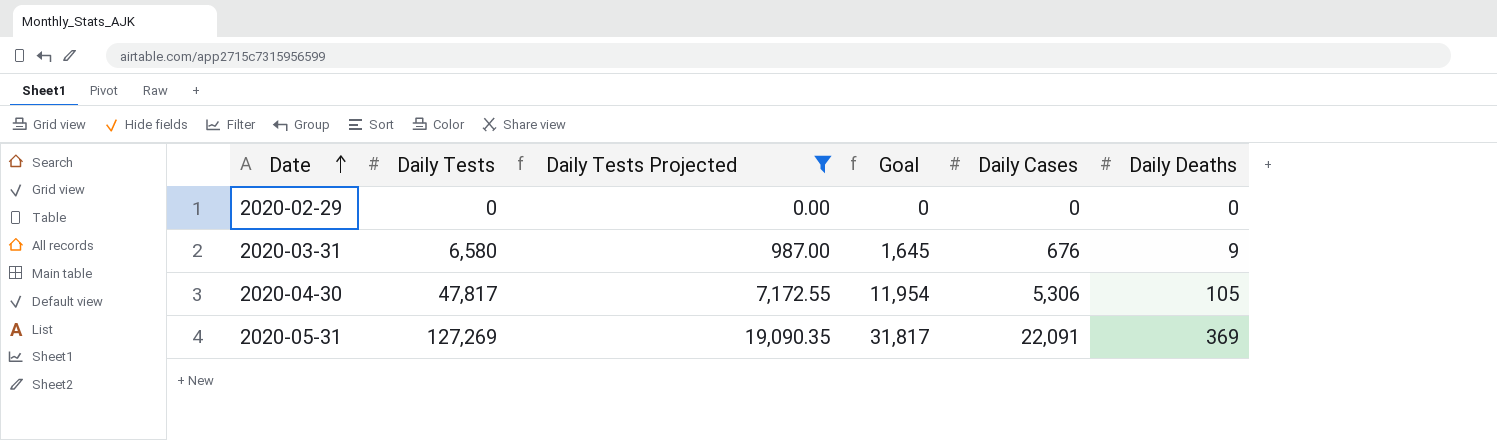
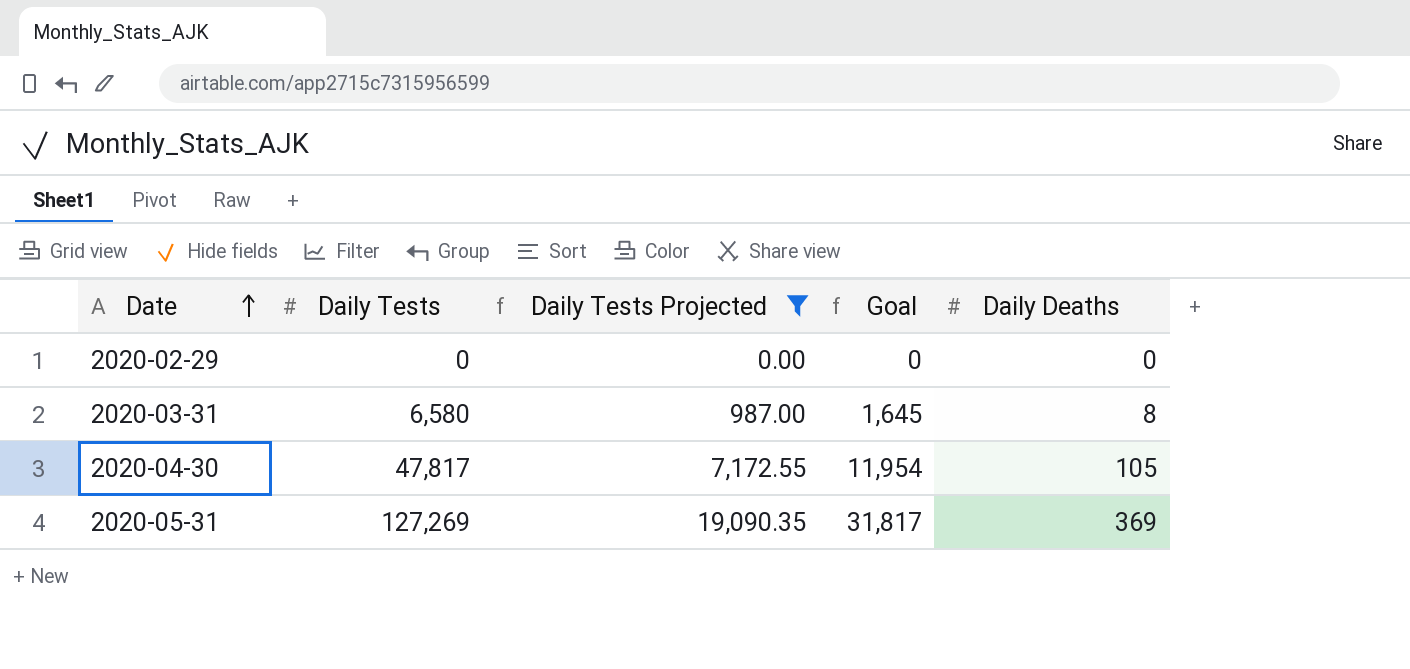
column Daily Cases | position: 5 -> none
2020-03-31 | Daily Deaths: 9 -> 8

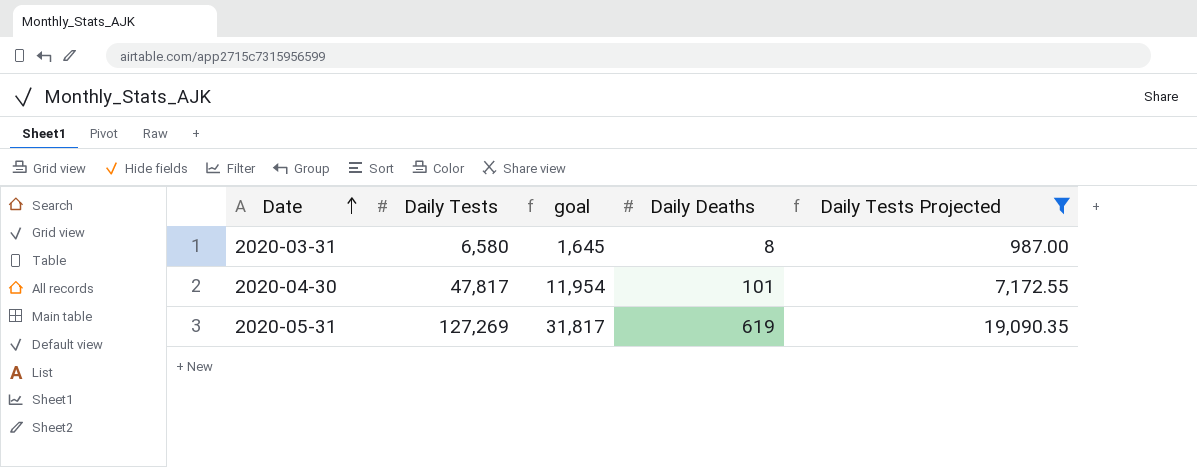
column name: Goal -> goal
column Daily Tests Projected | position: 3 -> 5
row 2020-02-29: 0 | 0.00 | 0 | 0 -> none
2020-04-30 | Daily Deaths: 105 -> 101
2020-05-31 | Daily Deaths: 369 -> 619

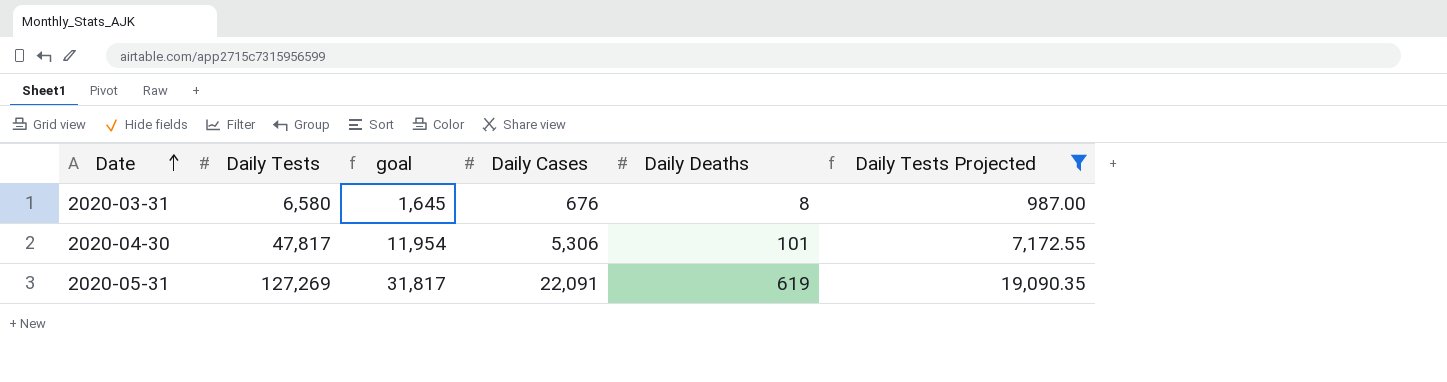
column Daily Cases | position: none -> 4

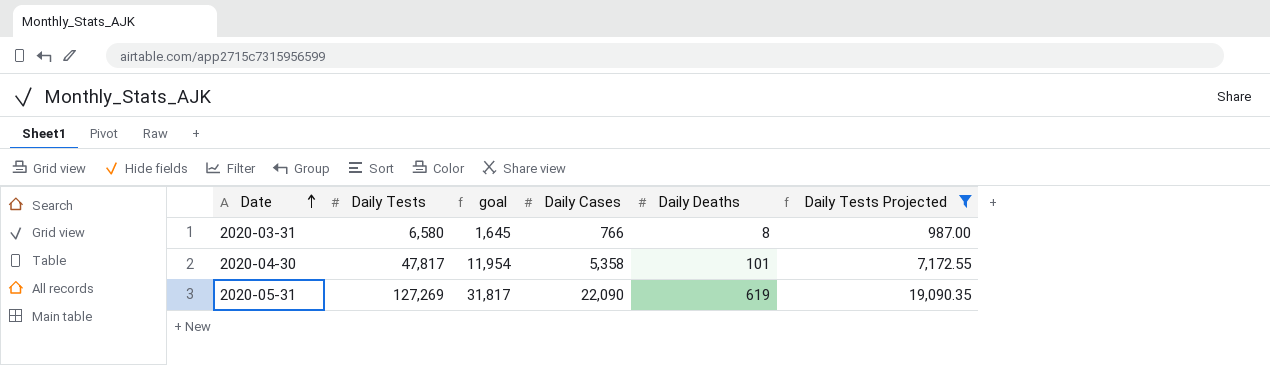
2020-03-31 | Daily Cases: 676 -> 766
2020-04-30 | Daily Cases: 5,306 -> 5,358
2020-05-31 | Daily Cases: 22,091 -> 22,090

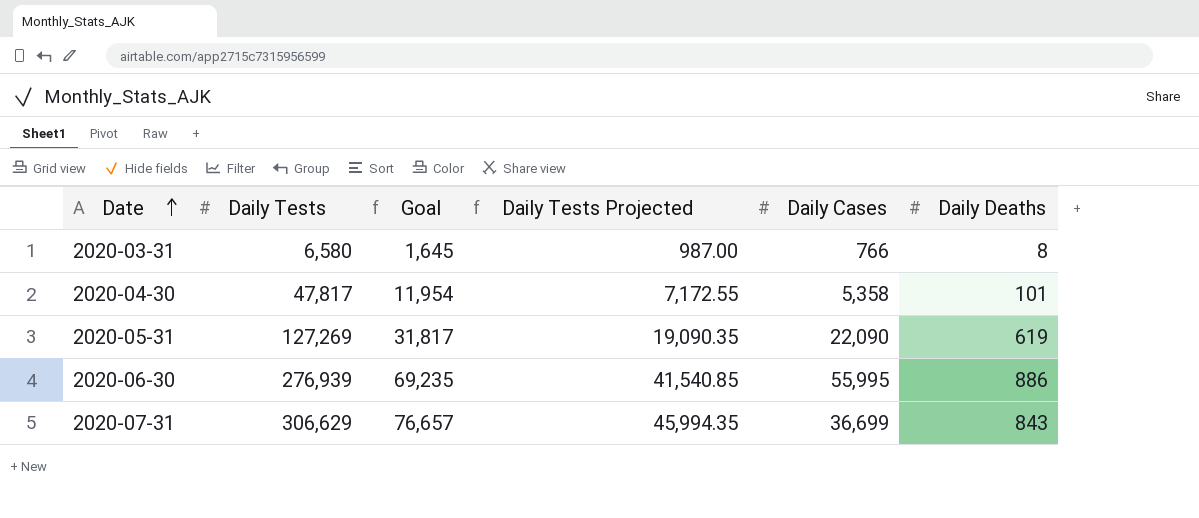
filter: Daily Tests Projected <= 19,090.35 -> none
column name: goal -> Goal
column Daily Tests Projected | position: 6 -> 4

